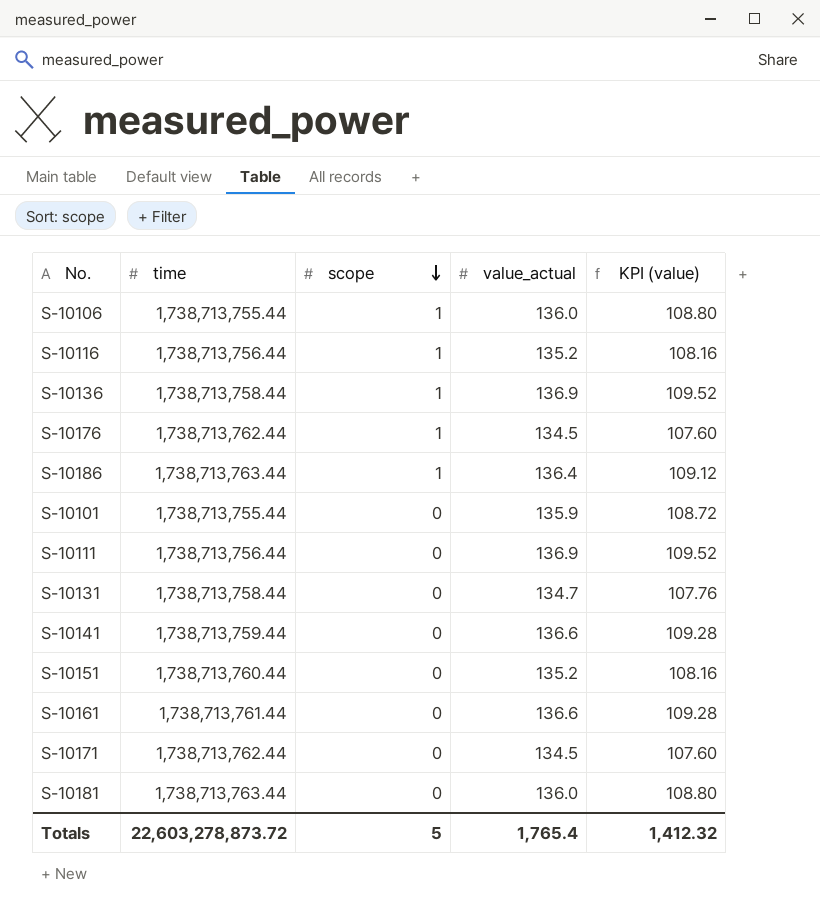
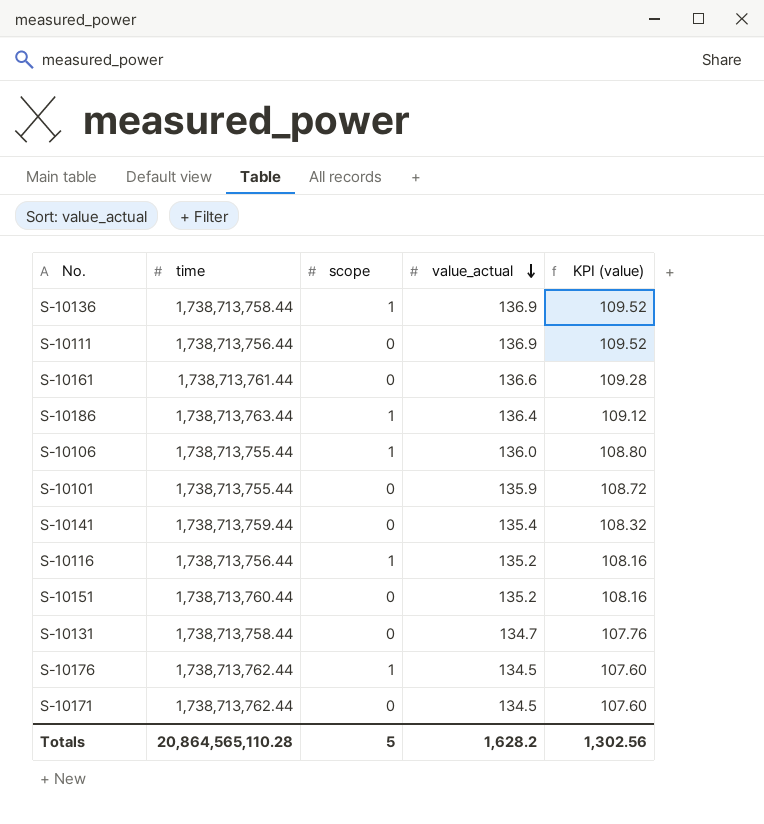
row order: scope descending -> value_actual descending
row S-10181: 1,738,713,763.44 | 0 | 136.0 | 108.80 -> none
S-10141 | value_actual: 136.6 -> 135.4
S-10141 | KPI (value): 109.28 -> 108.32
Totals | time: 22,603,278,873.72 -> 20,864,565,110.28
Totals | value_actual: 1,765.4 -> 1,628.2
Totals | KPI (value): 1,412.32 -> 1,302.56

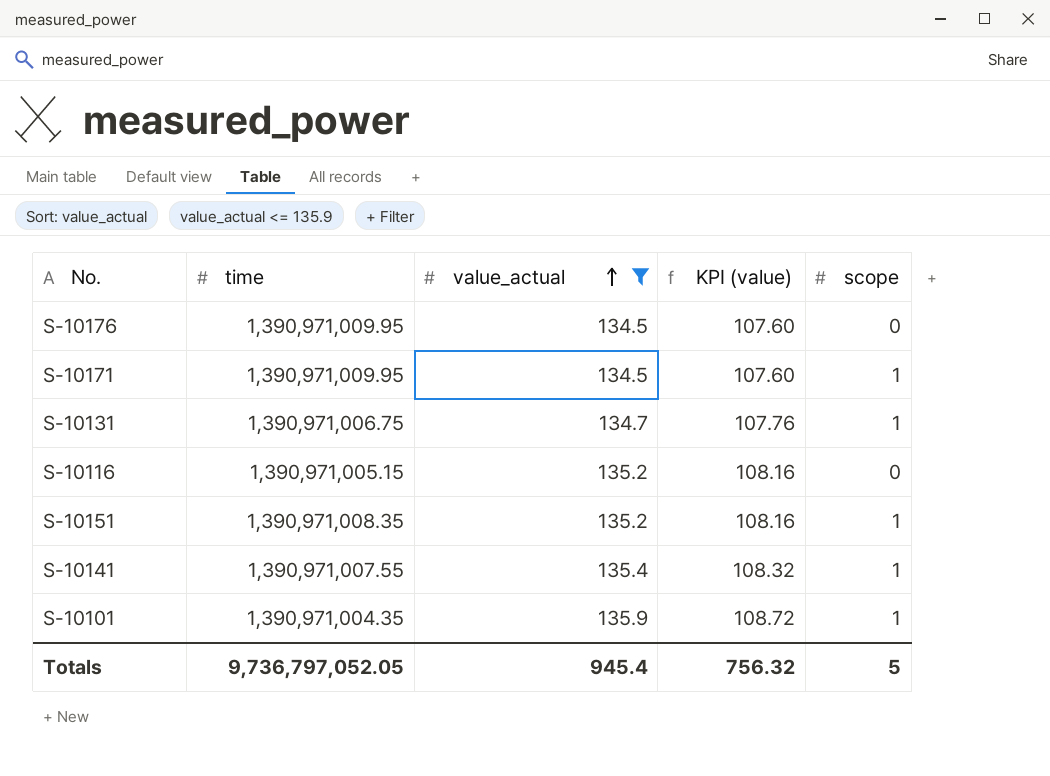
filter: none -> value_actual <= 135.9
row order: value_actual descending -> value_actual ascending
column scope | position: 3 -> 5
S-10176 | time: 1,738,713,762.44 -> 1,390,971,009.95
S-10176 | scope: 1 -> 0
S-10171 | time: 1,738,713,762.44 -> 1,390,971,009.95
S-10171 | scope: 0 -> 1
S-10131 | time: 1,738,713,758.44 -> 1,390,971,006.75
S-10131 | scope: 0 -> 1
S-10116 | time: 1,738,713,756.44 -> 1,390,971,005.15
S-10116 | scope: 1 -> 0
S-10151 | time: 1,738,713,760.44 -> 1,390,971,008.35
S-10151 | scope: 0 -> 1
S-10141 | time: 1,738,713,759.44 -> 1,390,971,007.55
S-10141 | scope: 0 -> 1
S-10101 | time: 1,738,713,755.44 -> 1,390,971,004.35
S-10101 | scope: 0 -> 1
Totals | time: 20,864,565,110.28 -> 9,736,797,052.05
Totals | value_actual: 1,628.2 -> 945.4
Totals | KPI (value): 1,302.56 -> 756.32

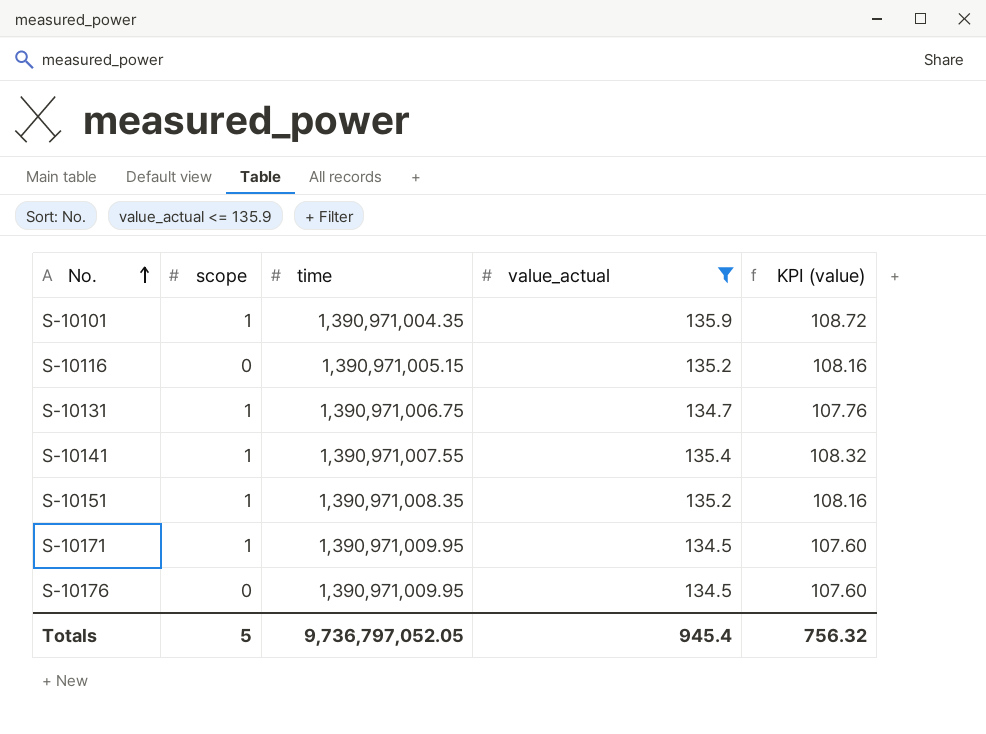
row order: value_actual ascending -> No. ascending
column scope | position: 5 -> 2

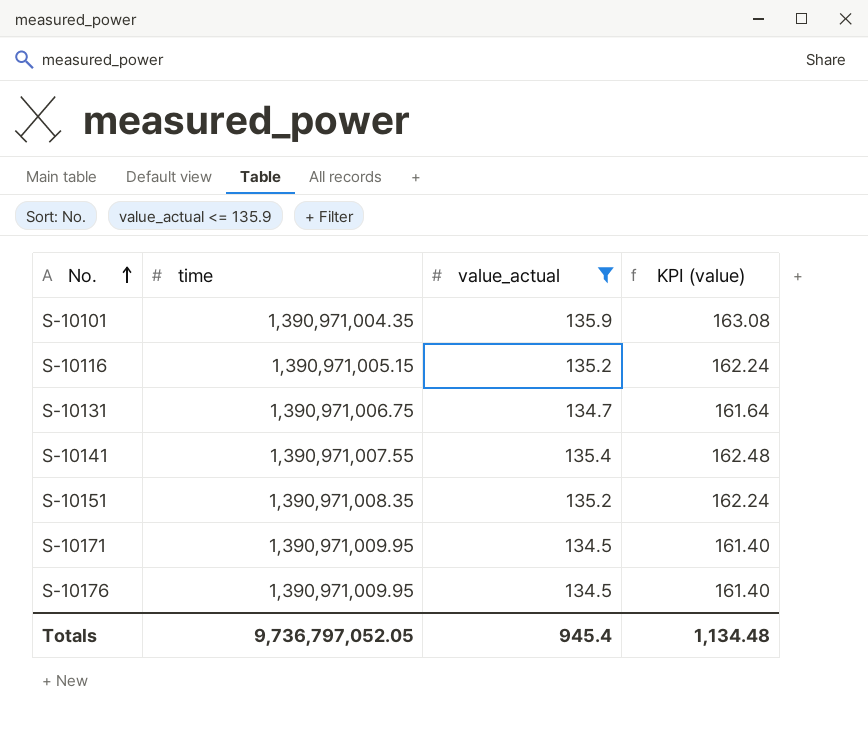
column scope | position: 2 -> none
column KPI (value) | formula: [value_actual] * 0.8 -> [value_actual] * 1.2
Totals | KPI (value): 756.32 -> 1,134.48

